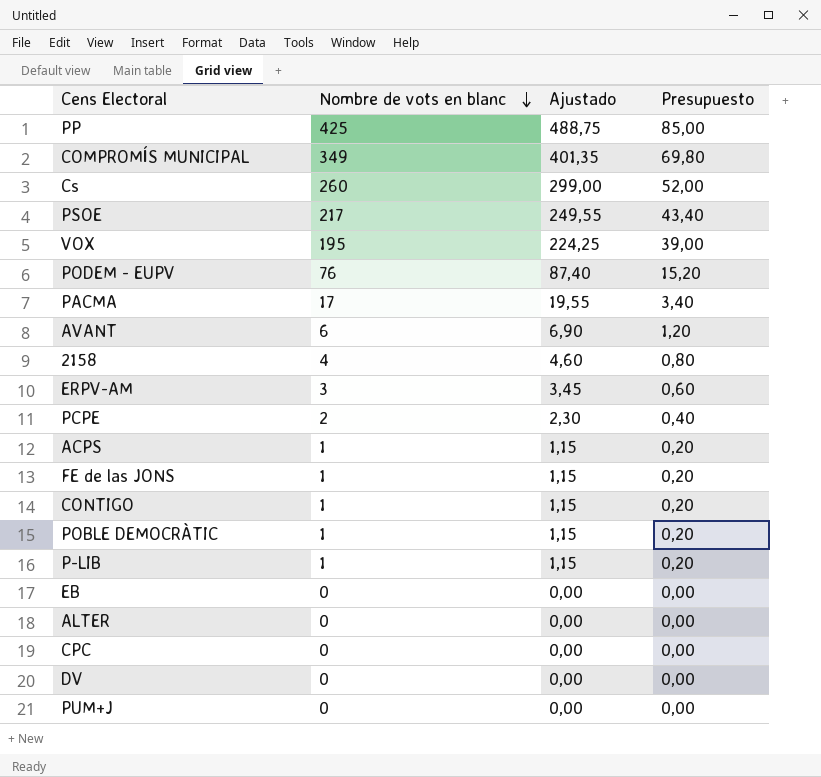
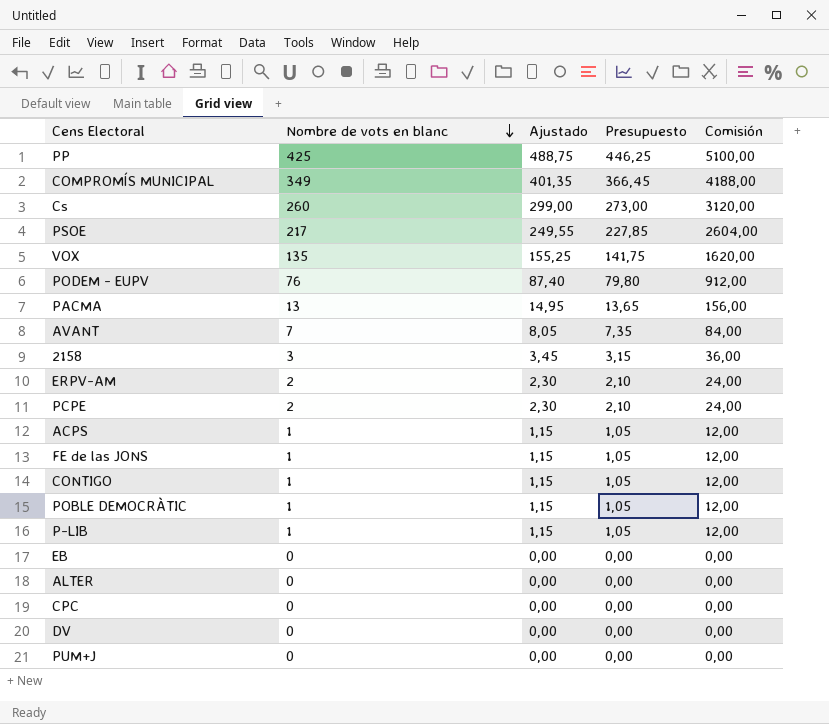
column Presupuesto | formula: [Nombre de vots en blanc] * 0,2 -> [Nombre de vots en blanc] * 1,05
column Comisión | formula: none -> [Nombre de vots en blanc] * 12
VOX | Nombre de vots en blanc: 195 -> 135
VOX | Ajustado: 224,25 -> 155,25
PACMA | Nombre de vots en blanc: 17 -> 13
PACMA | Ajustado: 19,55 -> 14,95
AVANT | Nombre de vots en blanc: 6 -> 7
AVANT | Ajustado: 6,90 -> 8,05
2158 | Nombre de vots en blanc: 4 -> 3
2158 | Ajustado: 4,60 -> 3,45
ERPV-AM | Nombre de vots en blanc: 3 -> 2
ERPV-AM | Ajustado: 3,45 -> 2,30

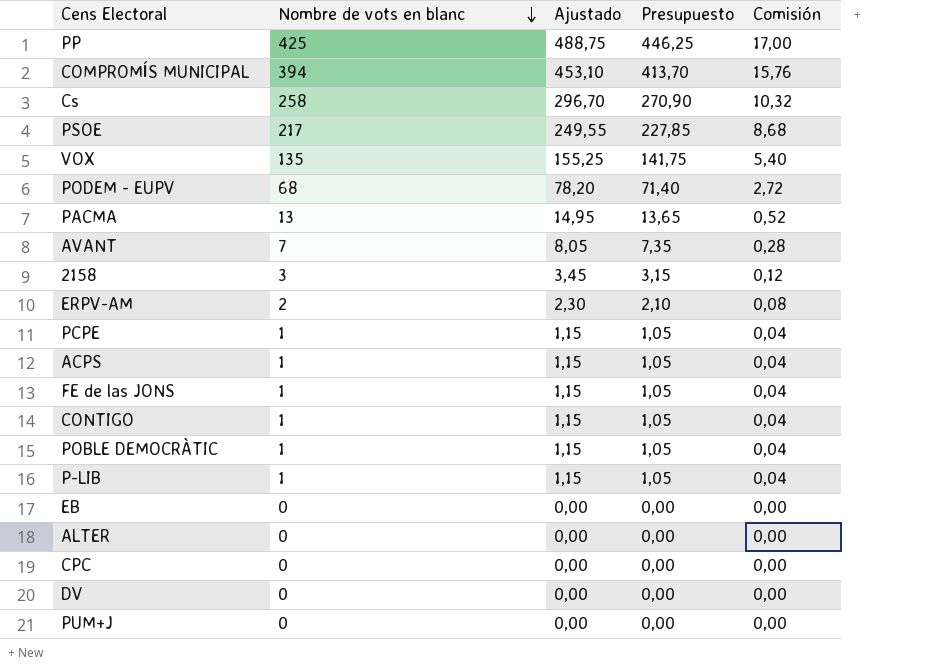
column Comisión | formula: [Nombre de vots en blanc] * 12 -> [Nombre de vots en blanc] * 0,04
COMPROMÍS MUNICIPAL | Nombre de vots en blanc: 349 -> 394
COMPROMÍS MUNICIPAL | Ajustado: 401,35 -> 453,10
COMPROMÍS MUNICIPAL | Presupuesto: 366,45 -> 413,70
Cs | Nombre de vots en blanc: 260 -> 258
Cs | Ajustado: 299,00 -> 296,70
Cs | Presupuesto: 273,00 -> 270,90
PODEM - EUPV | Nombre de vots en blanc: 76 -> 68
PODEM - EUPV | Ajustado: 87,40 -> 78,20
PODEM - EUPV | Presupuesto: 79,80 -> 71,40
PCPE | Nombre de vots en blanc: 2 -> 1
PCPE | Ajustado: 2,30 -> 1,15
PCPE | Presupuesto: 2,10 -> 1,05

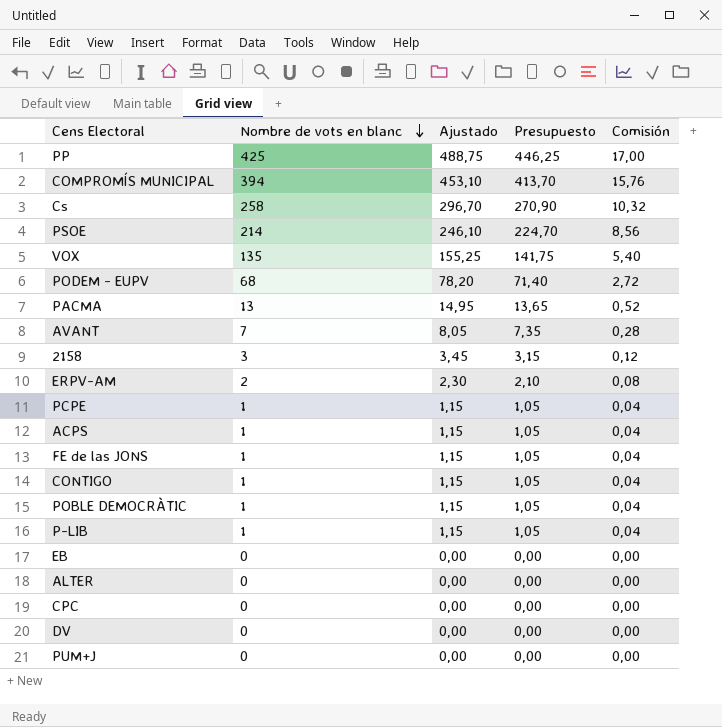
PSOE | Nombre de vots en blanc: 217 -> 214
PSOE | Ajustado: 249,55 -> 246,10
PSOE | Presupuesto: 227,85 -> 224,70
PSOE | Comisión: 8,68 -> 8,56

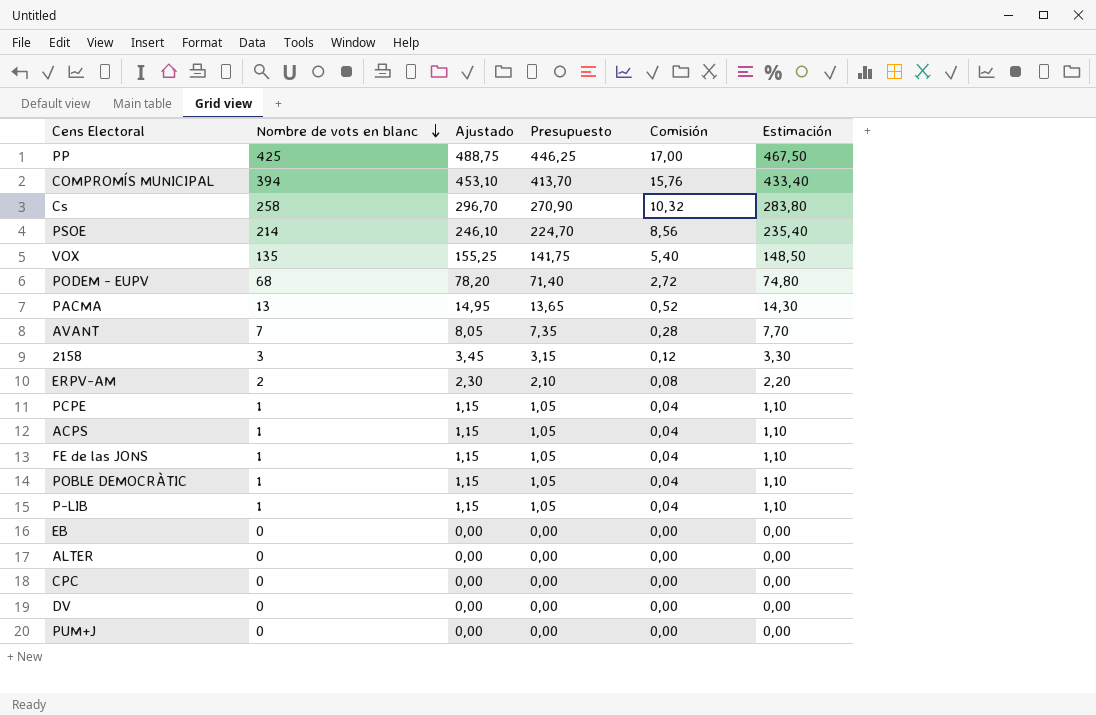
column Estimación | formula: none -> [Nombre de vots en blanc] * 1,1
row CONTIGO: 1 | 1,15 | 1,05 | 0,04 -> none

